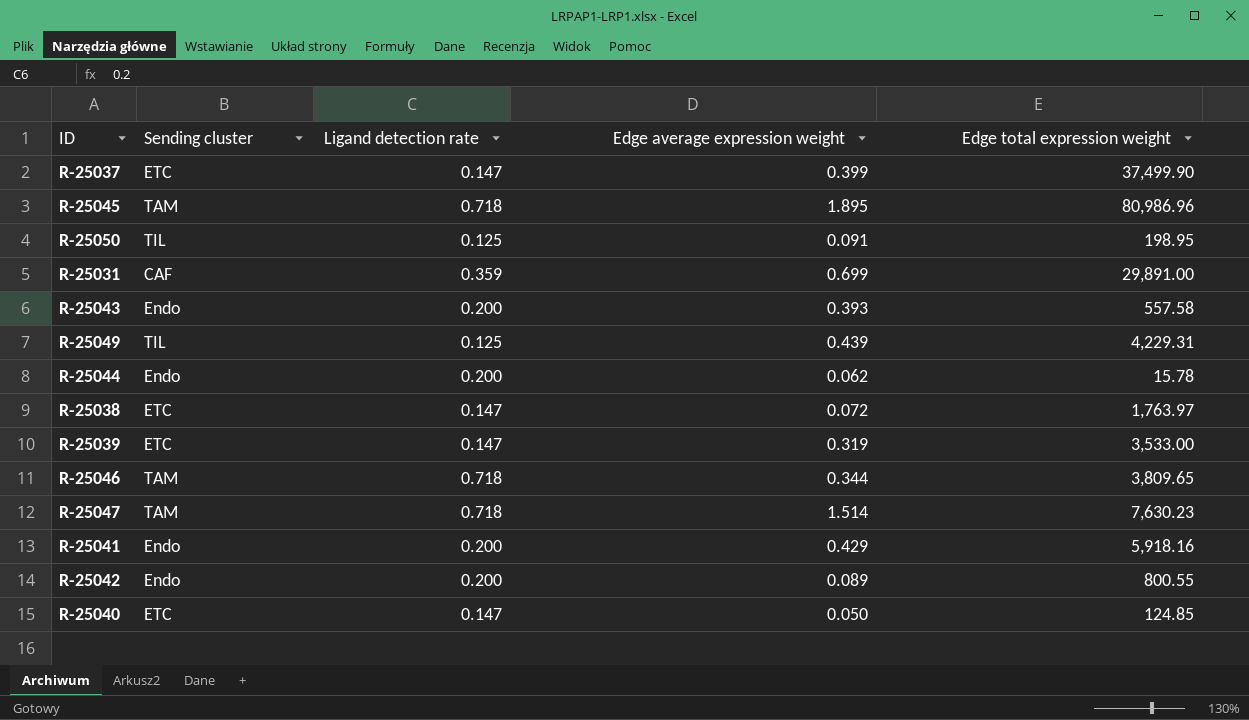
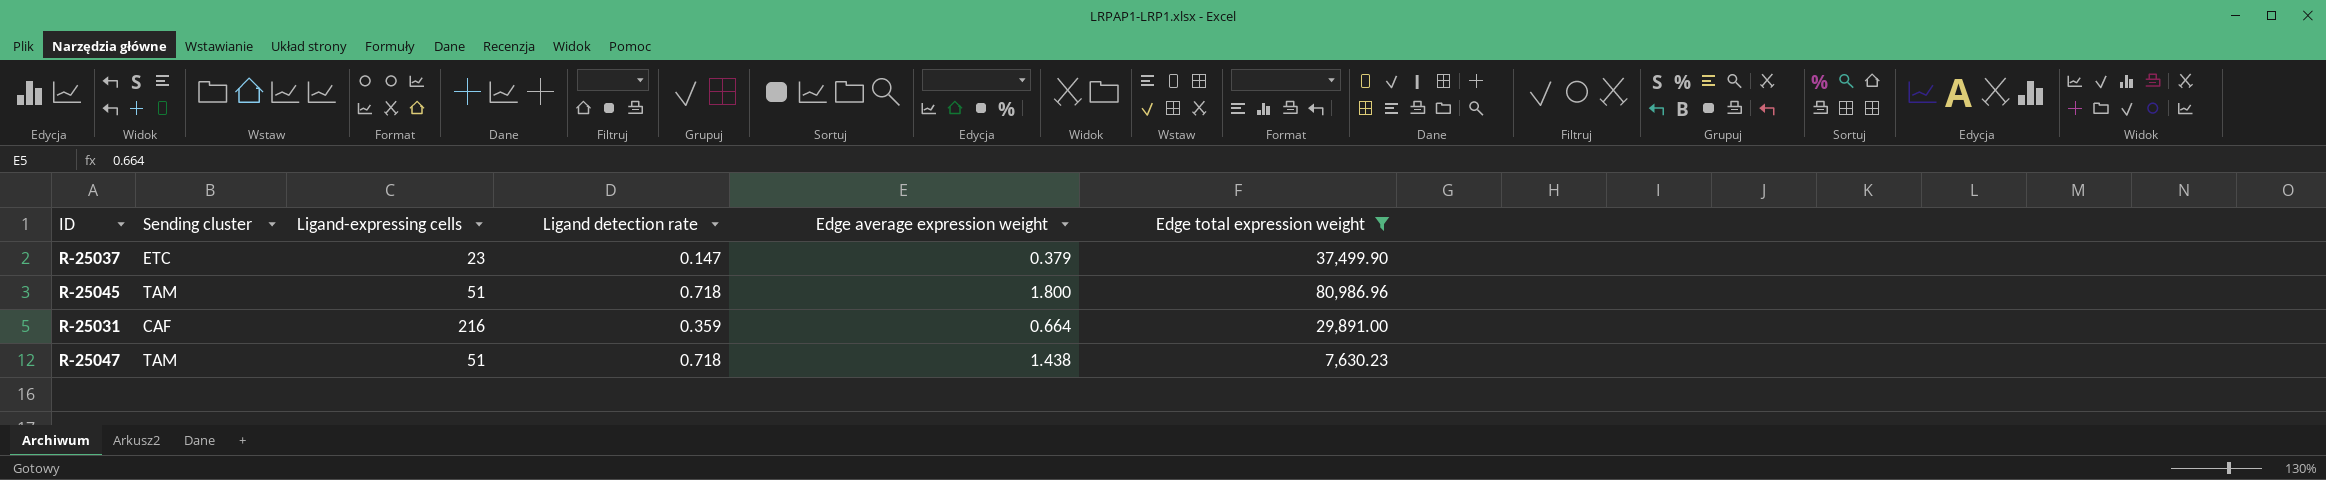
filter: none -> Edge total expression weight >= 7,630.23
column Ligand-expressing cells | position: none -> 3
R-25037 | Edge average expression weight: 0.399 -> 0.379
R-25045 | Edge average expression weight: 1.895 -> 1.800
R-25031 | Edge average expression weight: 0.699 -> 0.664
R-25047 | Edge average expression weight: 1.514 -> 1.438

